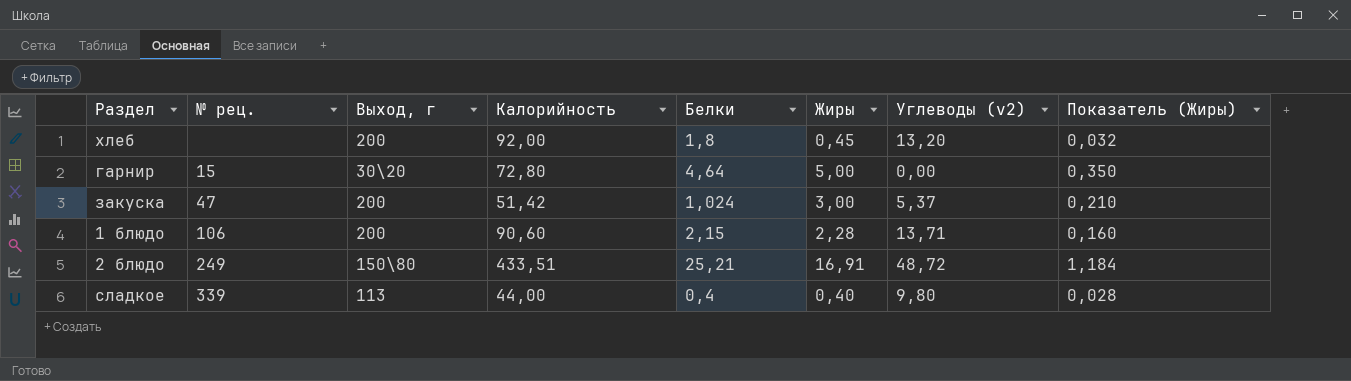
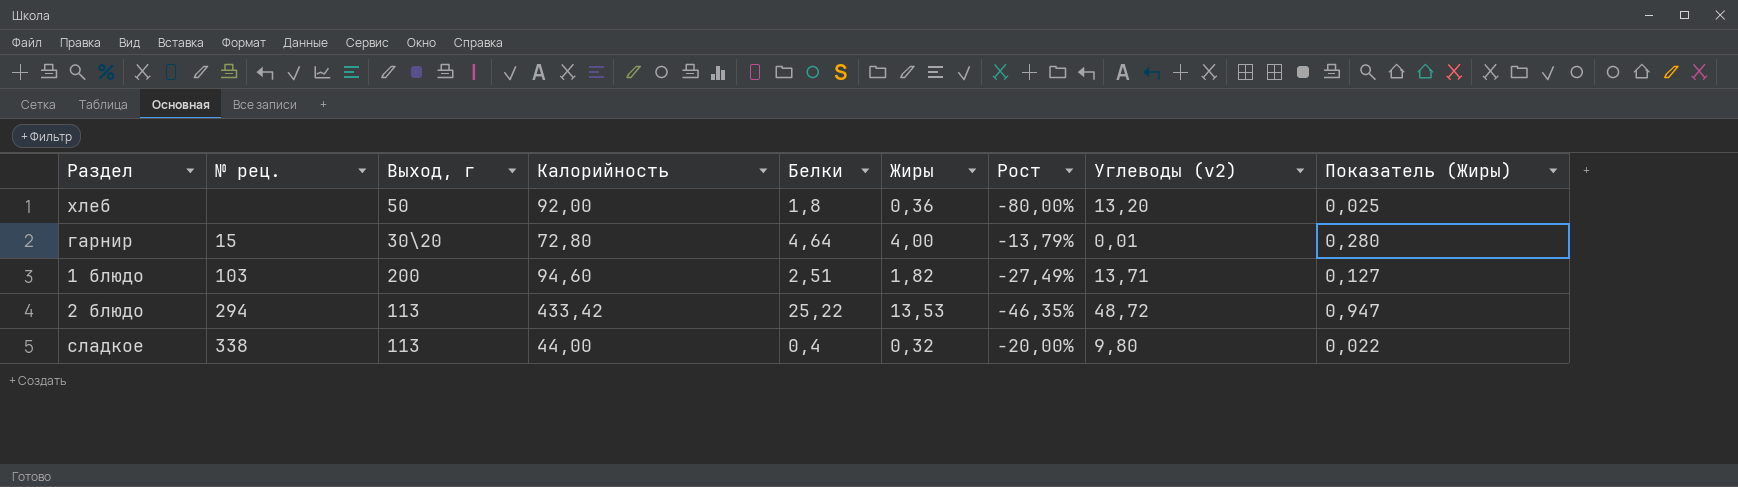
column Рост | formula: none -> ([Жиры] - [Белки]) / [Белки]
row закуска: 47 | 200 | 51,42 | 1,024 | 3,00 | 5,37 | 0,210 -> none
хлеб | Выход, г: 200 -> 50
хлеб | Жиры: 0,45 -> 0,36
хлеб | Показатель (Жиры): 0,032 -> 0,025
гарнир | Жиры: 5,00 -> 4,00
гарнир | Углеводы (v2): 0,00 -> 0,01
гарнир | Показатель (Жиры): 0,350 -> 0,280
1 блюдо | № рец.: 106 -> 103
1 блюдо | Калорийность: 90,60 -> 94,60
1 блюдо | Белки: 2,15 -> 2,51
1 блюдо | Жиры: 2,28 -> 1,82
1 блюдо | Показатель (Жиры): 0,160 -> 0,127
2 блюдо | № рец.: 249 -> 294
2 блюдо | Выход, г: 150\80 -> 113
2 блюдо | Калорийность: 433,51 -> 433,42
2 блюдо | Белки: 25,21 -> 25,22
2 блюдо | Жиры: 16,91 -> 13,53
2 блюдо | Показатель (Жиры): 1,184 -> 0,947
сладкое | № рец.: 339 -> 338
сладкое | Жиры: 0,40 -> 0,32
сладкое | Показатель (Жиры): 0,028 -> 0,022

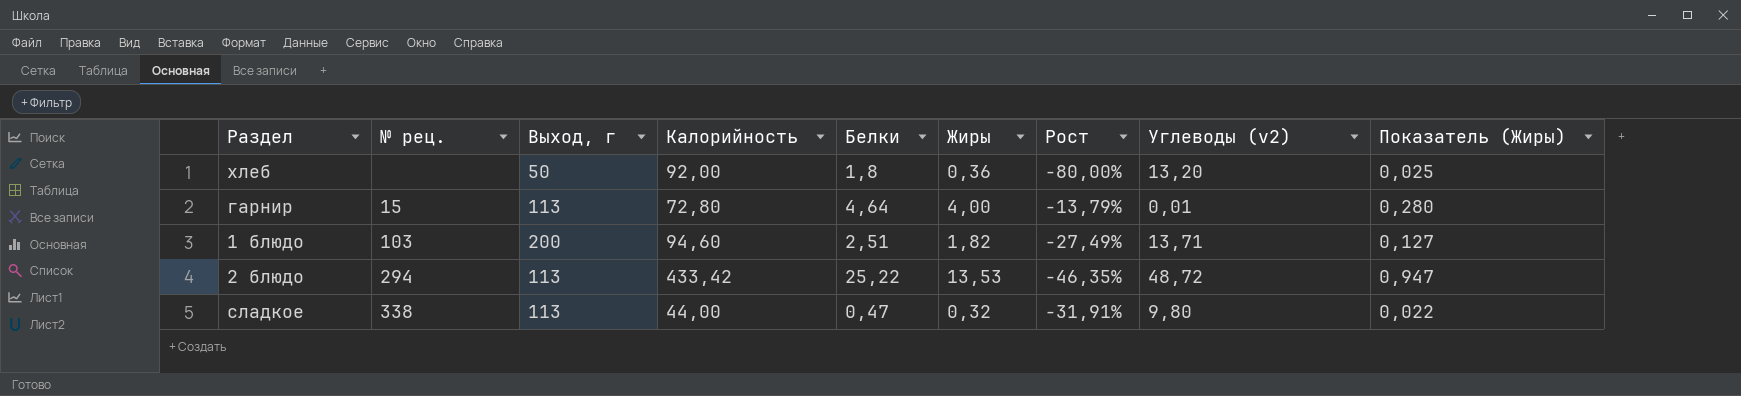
гарнир | Выход, г: 30\20 -> 113
сладкое | Белки: 0,4 -> 0,47
сладкое | Рост: -20,00% -> -31,91%

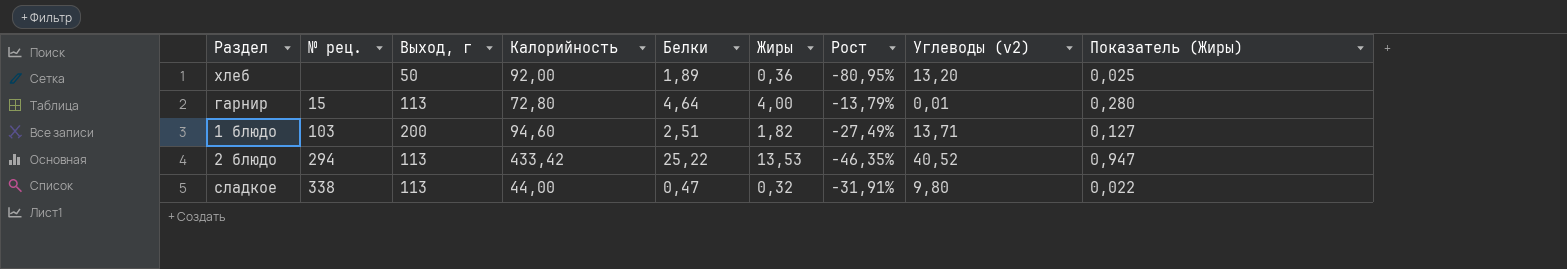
хлеб | Белки: 1,8 -> 1,89
хлеб | Рост: -80,00% -> -80,95%
2 блюдо | Углеводы (v2): 48,72 -> 40,52

